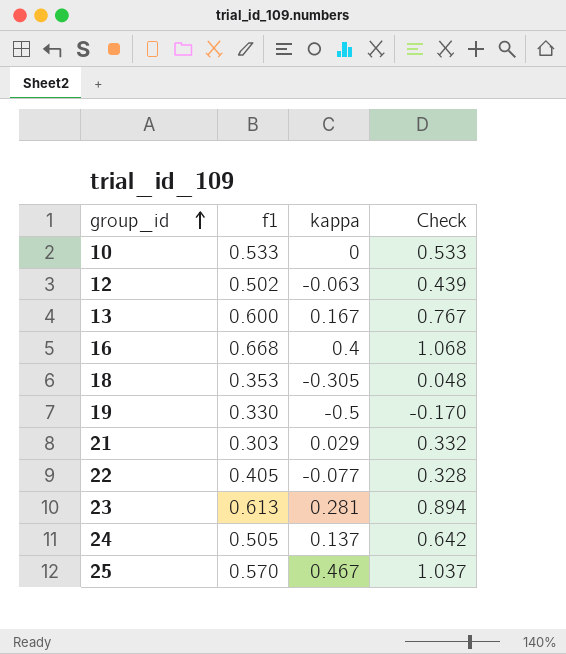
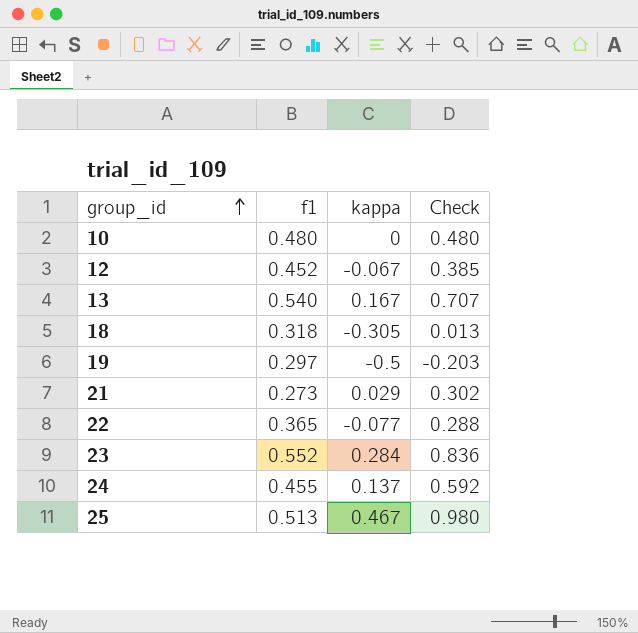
row 16: 0.668 | 0.4 | 1.068 -> none
10 | f1: 0.533 -> 0.480
10 | Check: 0.533 -> 0.480
12 | f1: 0.502 -> 0.452
12 | kappa: -0.063 -> -0.067
12 | Check: 0.439 -> 0.385
13 | f1: 0.600 -> 0.540
13 | Check: 0.767 -> 0.707
18 | f1: 0.353 -> 0.318
18 | Check: 0.048 -> 0.013
19 | f1: 0.330 -> 0.297
19 | Check: -0.170 -> -0.203
21 | f1: 0.303 -> 0.273
21 | Check: 0.332 -> 0.302
22 | f1: 0.405 -> 0.365
22 | Check: 0.328 -> 0.288
23 | f1: 0.613 -> 0.552
23 | kappa: 0.281 -> 0.284
23 | Check: 0.894 -> 0.836
24 | f1: 0.505 -> 0.455
24 | Check: 0.642 -> 0.592
25 | f1: 0.570 -> 0.513
25 | Check: 1.037 -> 0.980

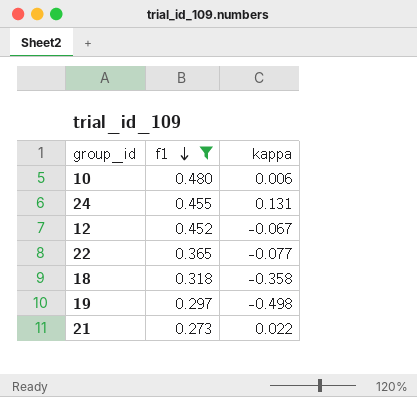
filter: none -> f1 <= 0.480
row order: group_id ascending -> f1 descending
column Check | formula: [f1] + [kappa] -> none
10 | kappa: 0 -> 0.006
24 | kappa: 0.137 -> 0.131
18 | kappa: -0.305 -> -0.358
19 | kappa: -0.5 -> -0.498
21 | kappa: 0.029 -> 0.022

